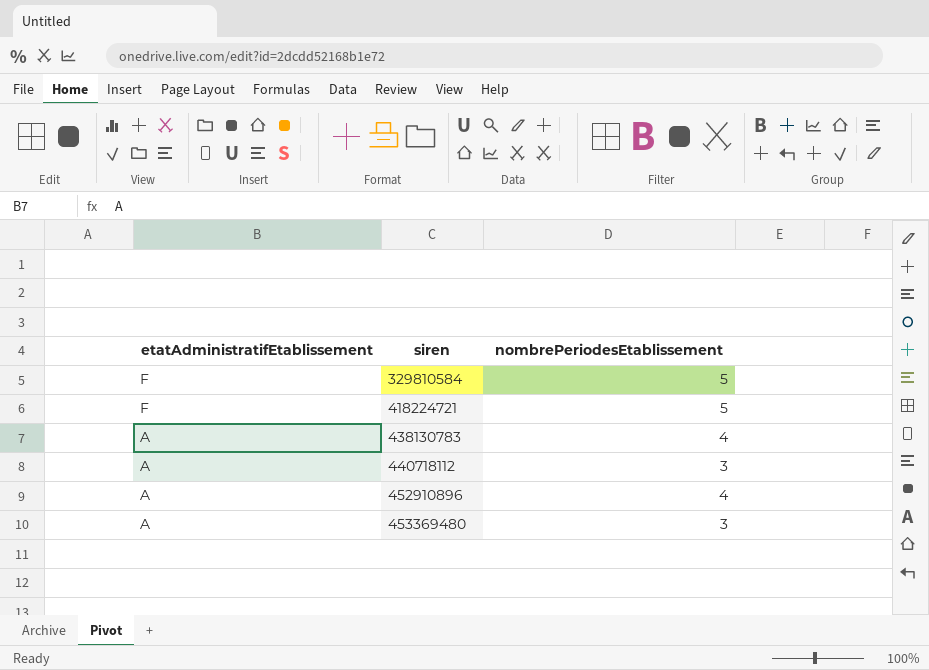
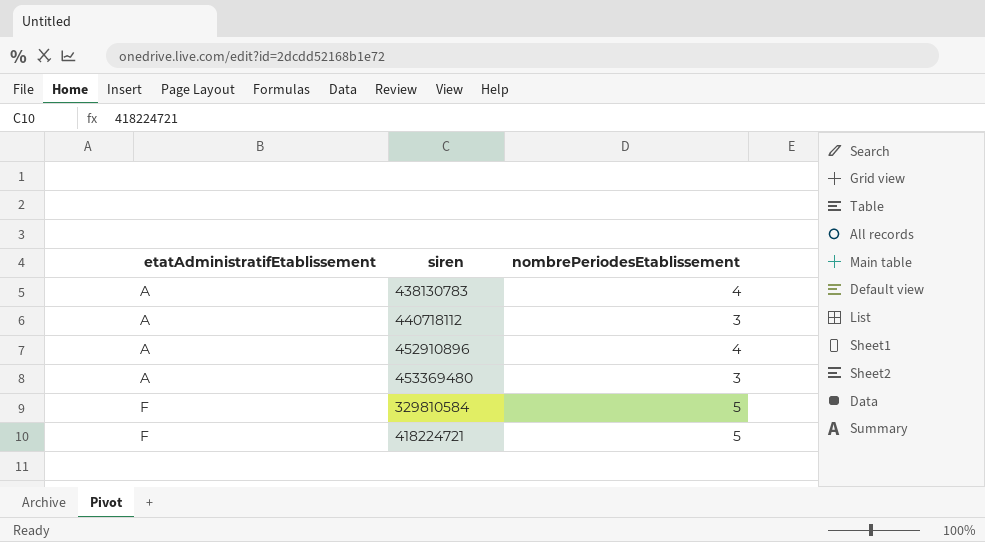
row order: etatAdministratifEtablissement descending -> etatAdministratifEtablissement ascending

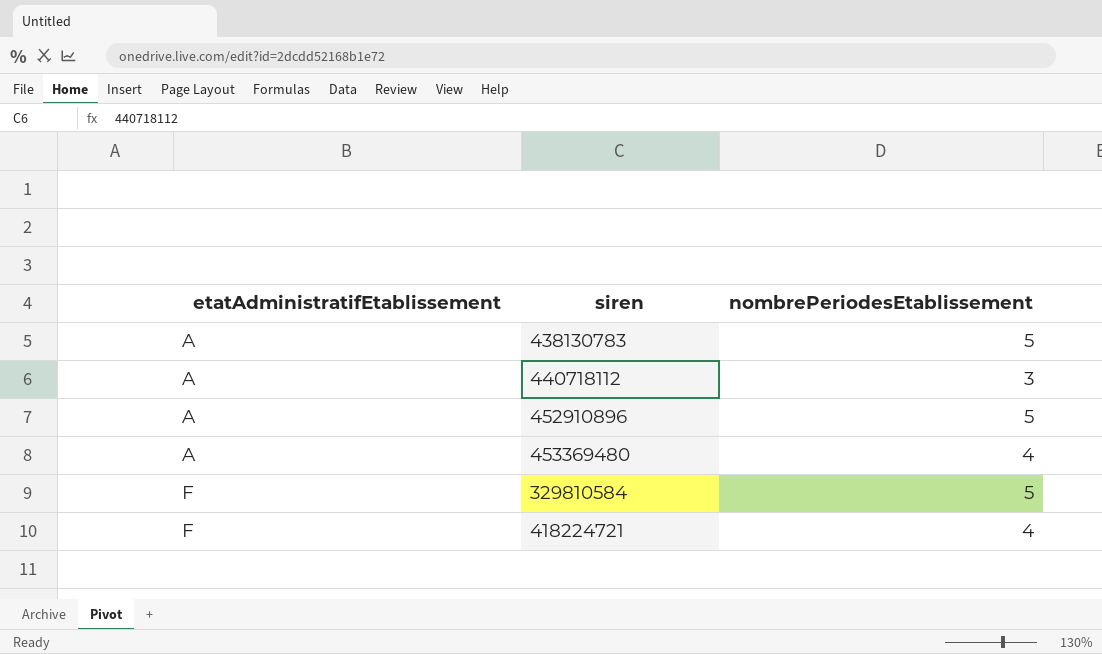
438130783 | nombrePeriodesEtablissement: 4 -> 5
452910896 | nombrePeriodesEtablissement: 4 -> 5
453369480 | nombrePeriodesEtablissement: 3 -> 4
418224721 | nombrePeriodesEtablissement: 5 -> 4

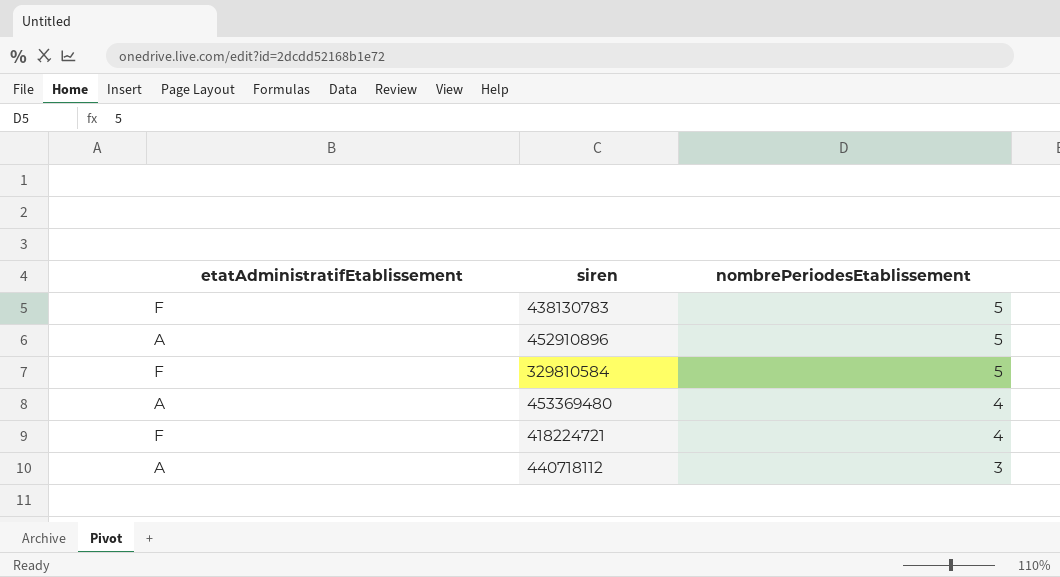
row order: etatAdministratifEtablissement ascending -> nombrePeriodesEtablissement descending
438130783 | etatAdministratifEtablissement: A -> F

